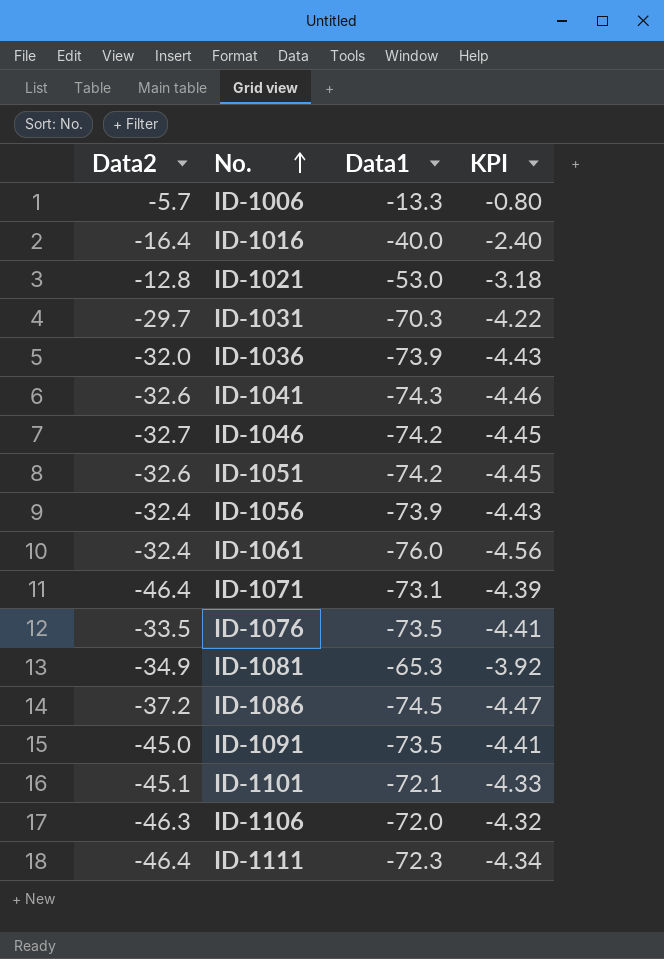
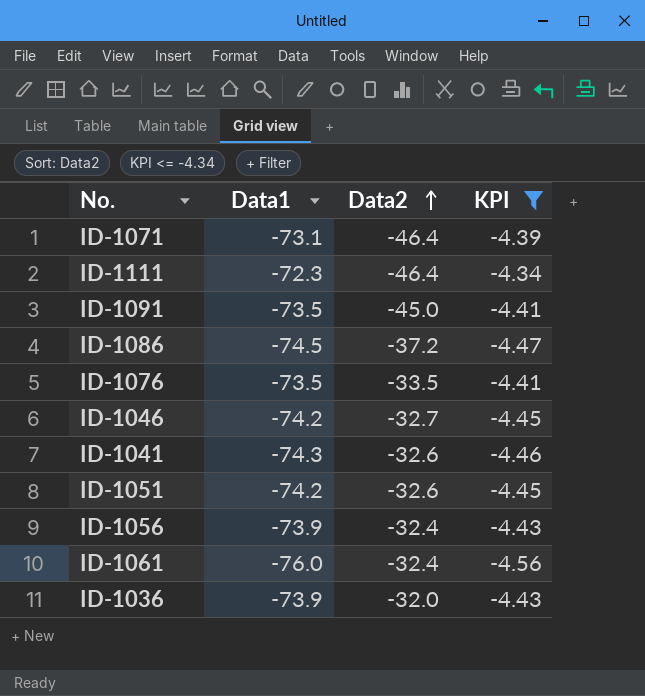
filter: none -> KPI <= -4.34
row order: No. ascending -> Data2 ascending
column Data2 | position: 1 -> 3

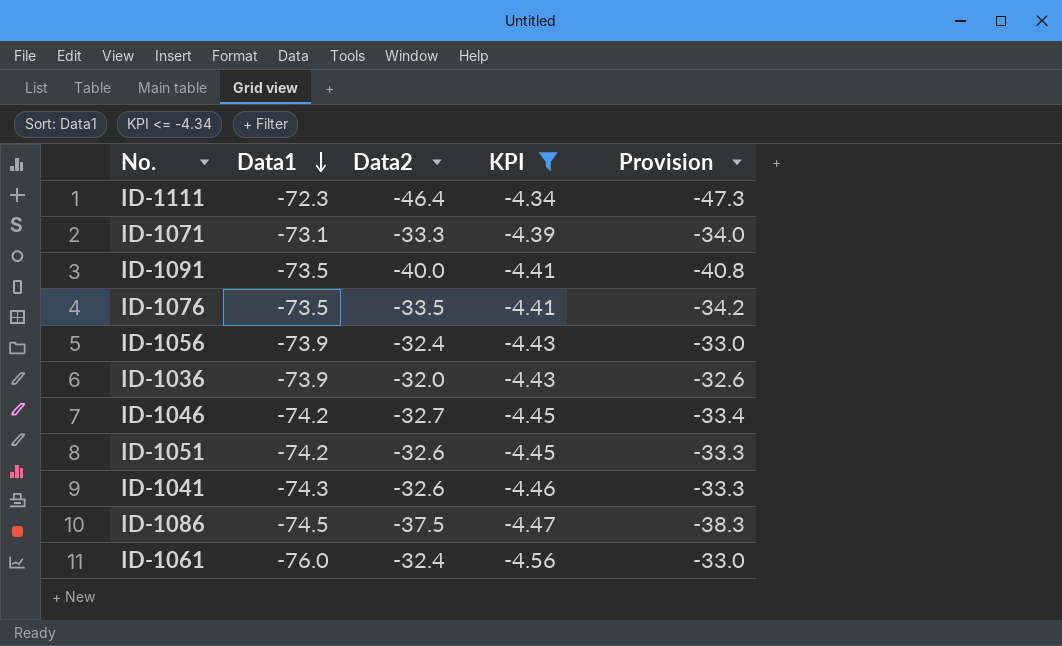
row order: Data2 ascending -> Data1 descending
column Provision | formula: none -> [Data2] * 1.02
ID-1071 | Data2: -46.4 -> -33.3
ID-1091 | Data2: -45.0 -> -40.0
ID-1086 | Data2: -37.2 -> -37.5

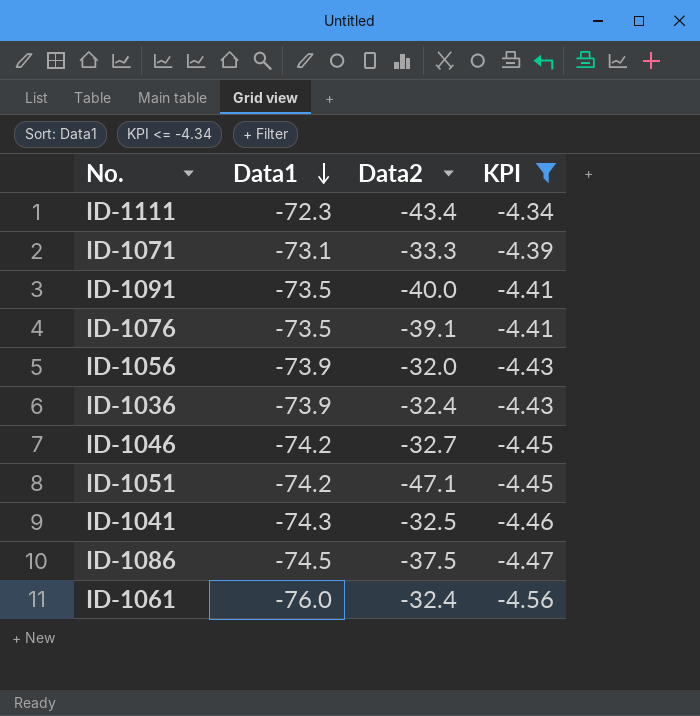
column Provision | formula: [Data2] * 1.02 -> none
ID-1111 | Data2: -46.4 -> -43.4
ID-1076 | Data2: -33.5 -> -39.1
ID-1056 | Data2: -32.4 -> -32.0
ID-1036 | Data2: -32.0 -> -32.4
ID-1051 | Data2: -32.6 -> -47.1
ID-1041 | Data2: -32.6 -> -32.5

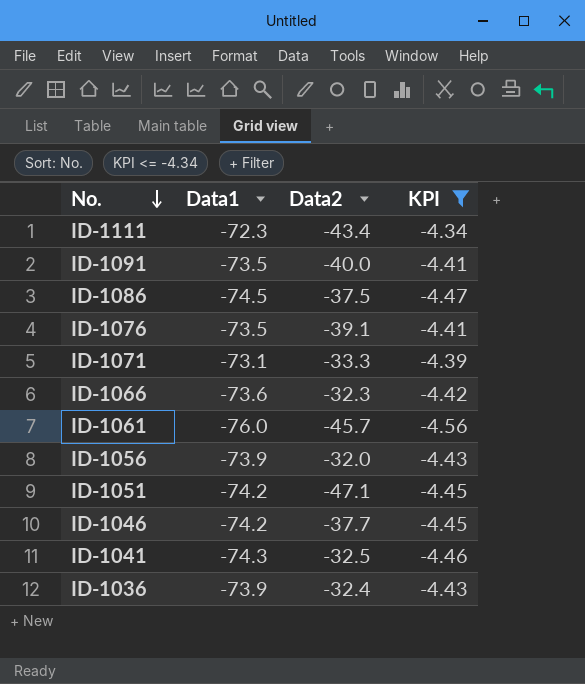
row order: Data1 descending -> No. descending
row ID-1066: none -> -73.6 | -32.3 | -4.42
ID-1061 | Data2: -32.4 -> -45.7
ID-1046 | Data2: -32.7 -> -37.7

